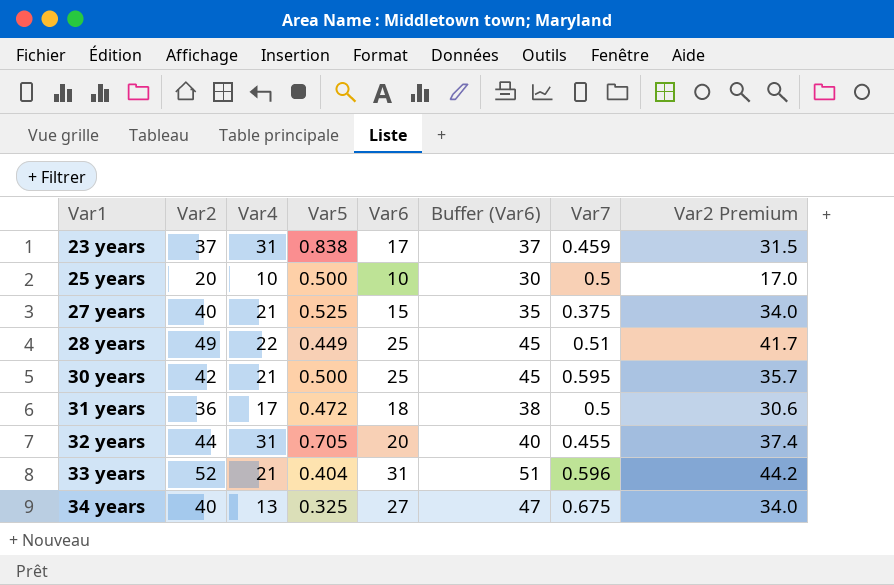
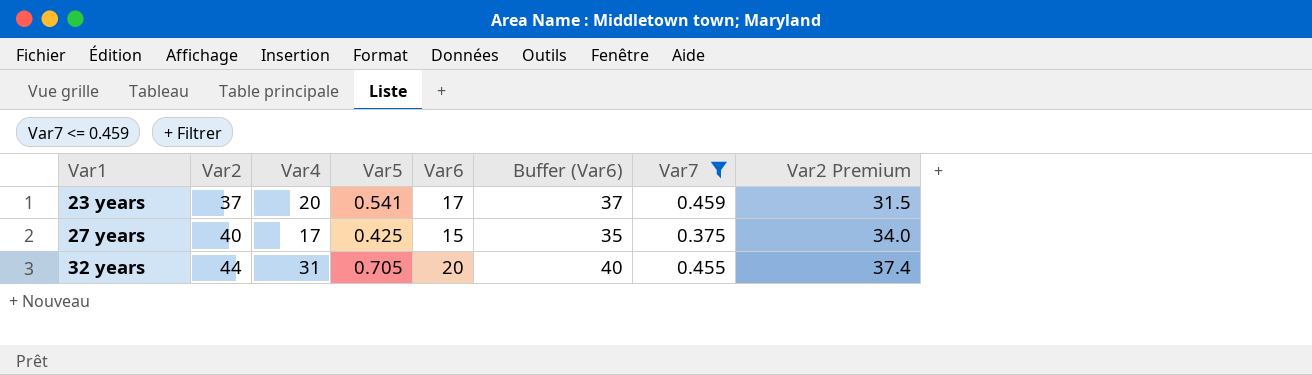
filter: none -> Var7 <= 0.459
23 years | Var4: 31 -> 20
23 years | Var5: 0.838 -> 0.541
27 years | Var4: 21 -> 17
27 years | Var5: 0.525 -> 0.425

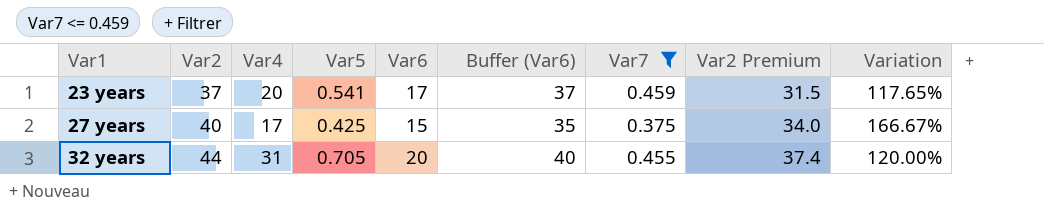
column Variation | formula: none -> ([Var2] - [Var6]) / [Var6]

